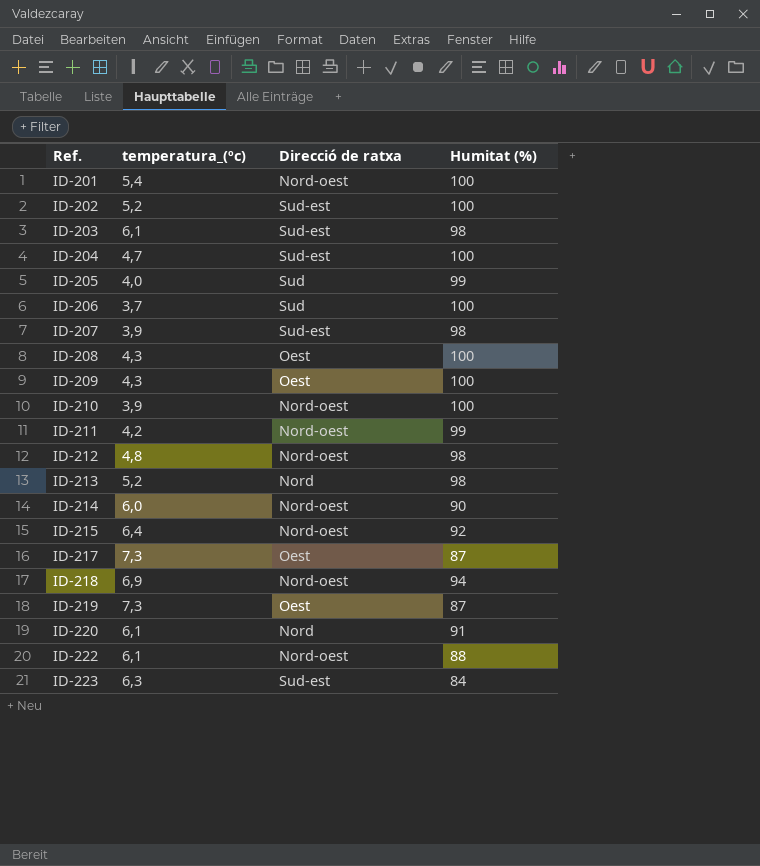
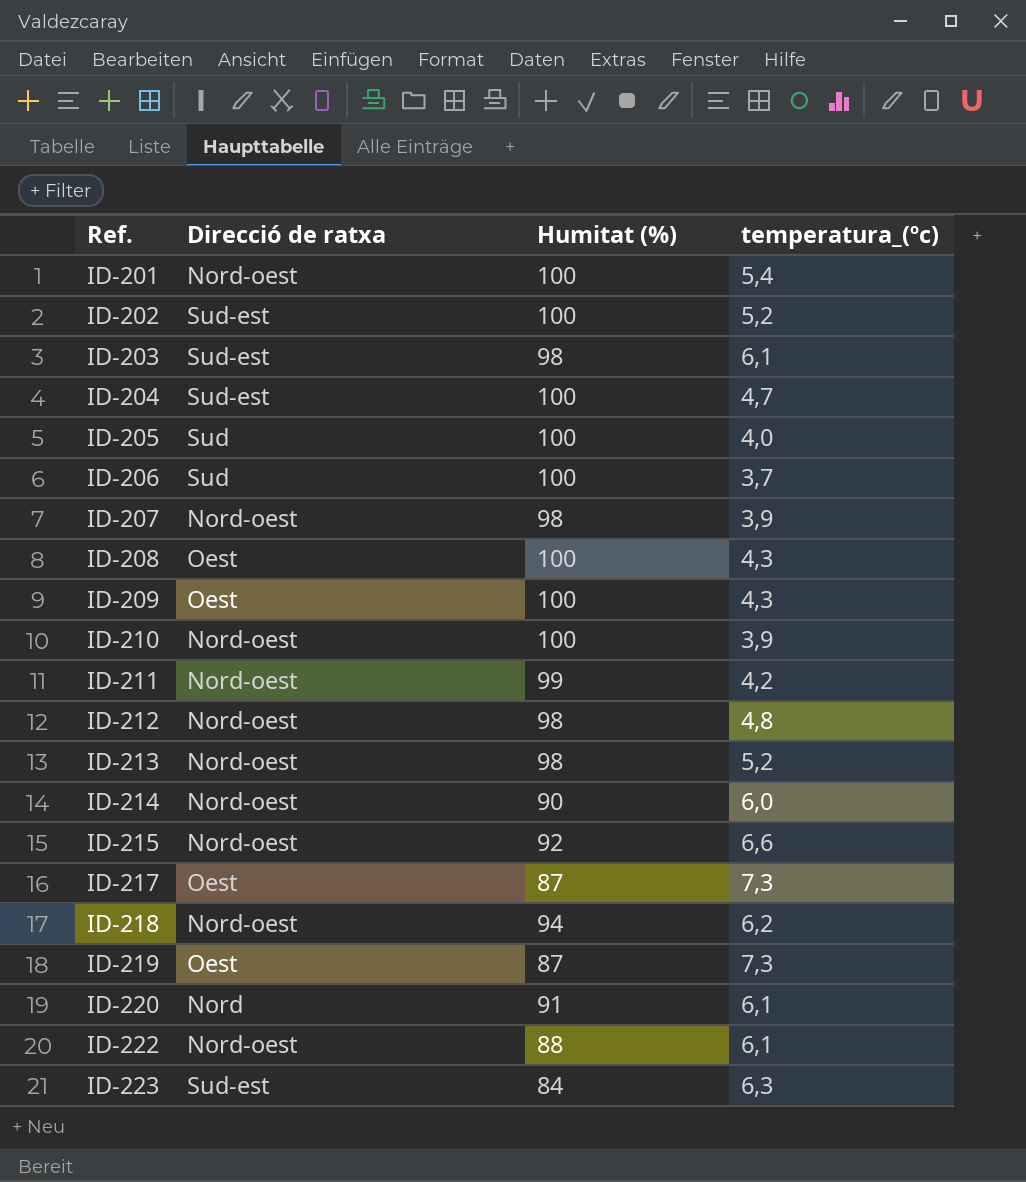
column temperatura_(ºc) | position: 2 -> 4
ID-205 | Humitat (%): 99 -> 100
ID-207 | Direcció de ratxa: Sud-est -> Nord-oest
ID-213 | Direcció de ratxa: Nord -> Nord-oest
ID-215 | temperatura_(ºc): 6,4 -> 6,6
ID-218 | temperatura_(ºc): 6,9 -> 6,2

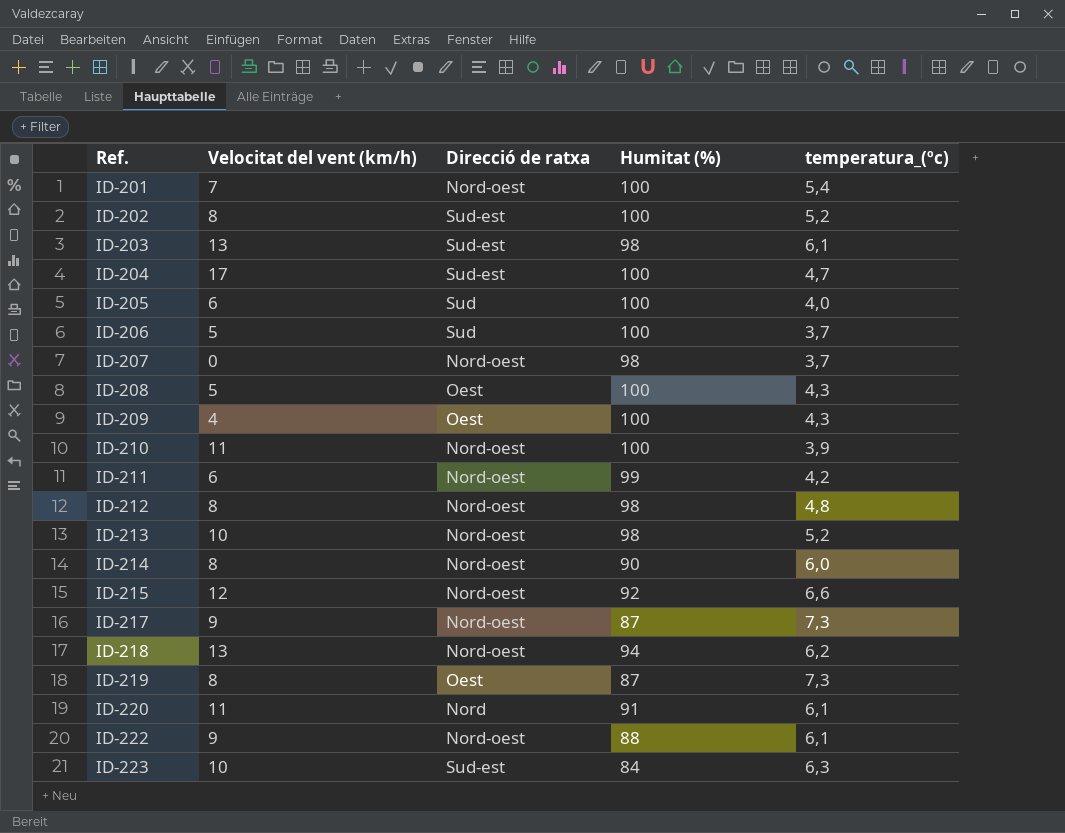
column Velocitat del vent (km/h) | position: none -> 2
ID-207 | temperatura_(ºc): 3,9 -> 3,7
ID-217 | Direcció de ratxa: Oest -> Nord-oest

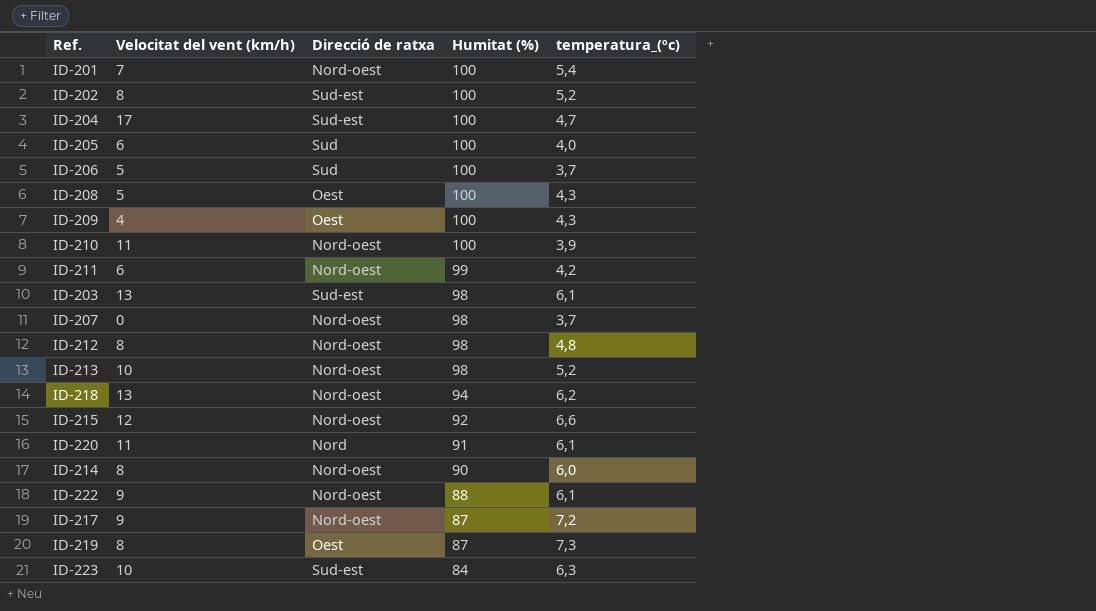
row order: Ref. ascending -> Humitat (%) descending
ID-217 | temperatura_(ºc): 7,3 -> 7,2

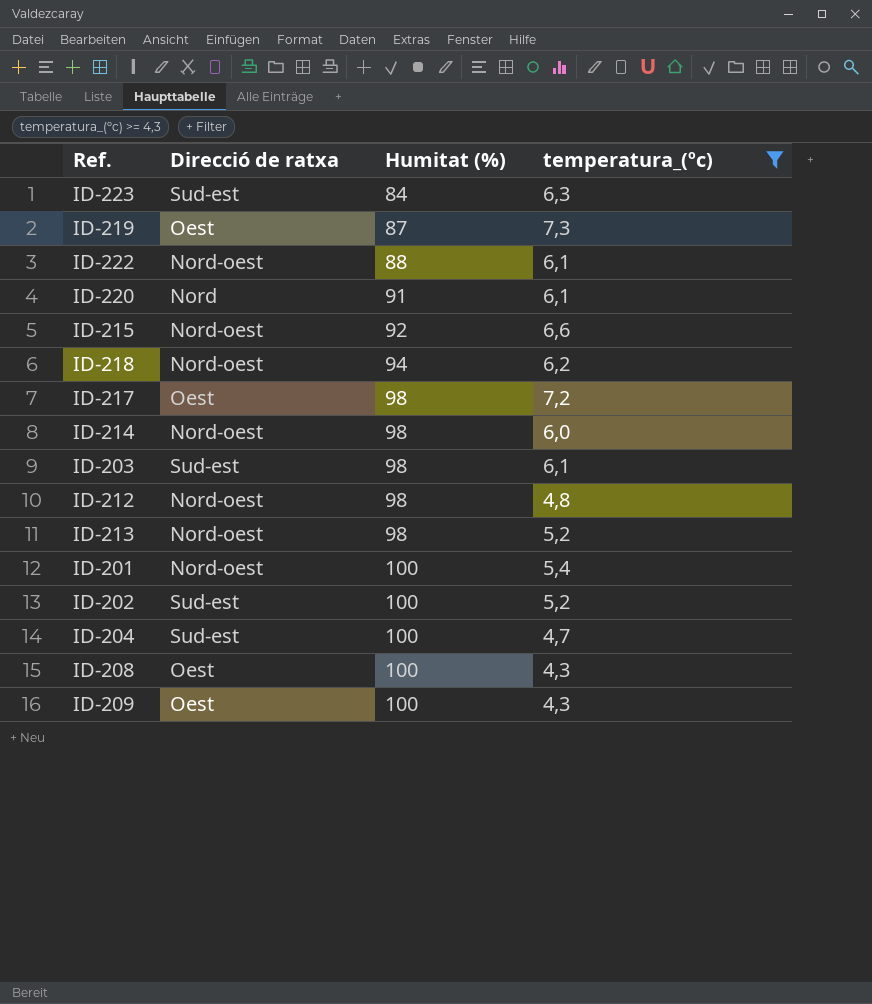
filter: none -> temperatura_(ºc) >= 4,3
row order: Humitat (%) descending -> Humitat (%) ascending
column Velocitat del vent (km/h) | position: 2 -> none
ID-217 | Direcció de ratxa: Nord-oest -> Oest
ID-217 | Humitat (%): 87 -> 98
ID-214 | Humitat (%): 90 -> 98

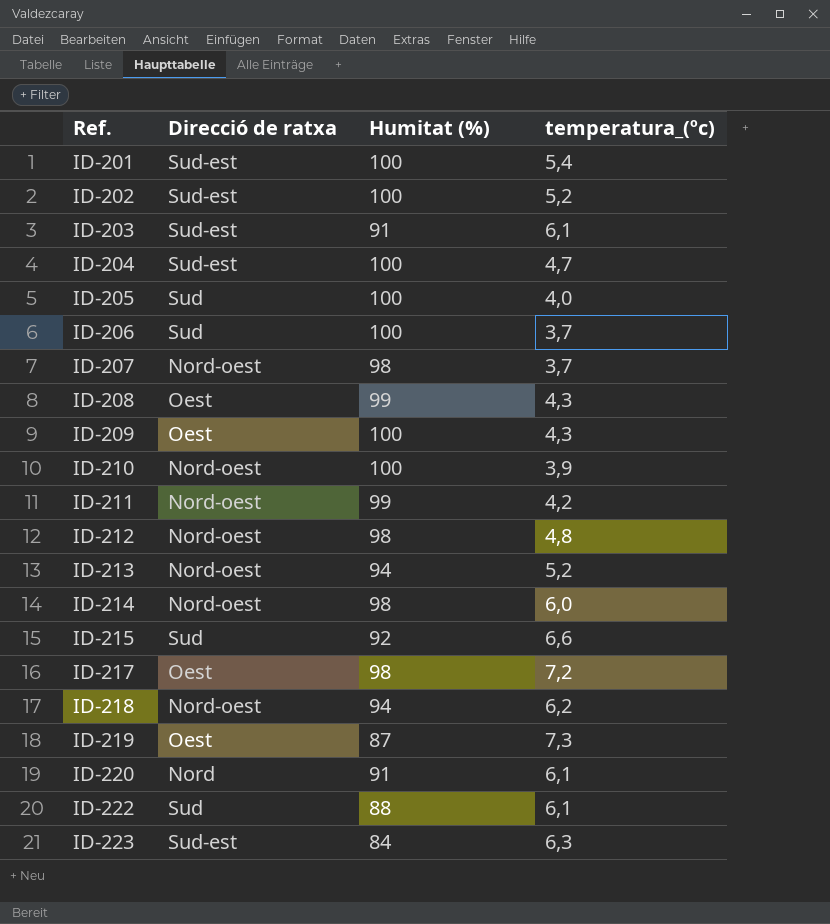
filter: temperatura_(ºc) >= 4,3 -> none
row order: Humitat (%) ascending -> Ref. ascending
ID-201 | Direcció de ratxa: Nord-oest -> Sud-est
ID-203 | Humitat (%): 98 -> 91
ID-208 | Humitat (%): 100 -> 99
ID-213 | Humitat (%): 98 -> 94
ID-215 | Direcció de ratxa: Nord-oest -> Sud
ID-222 | Direcció de ratxa: Nord-oest -> Sud

